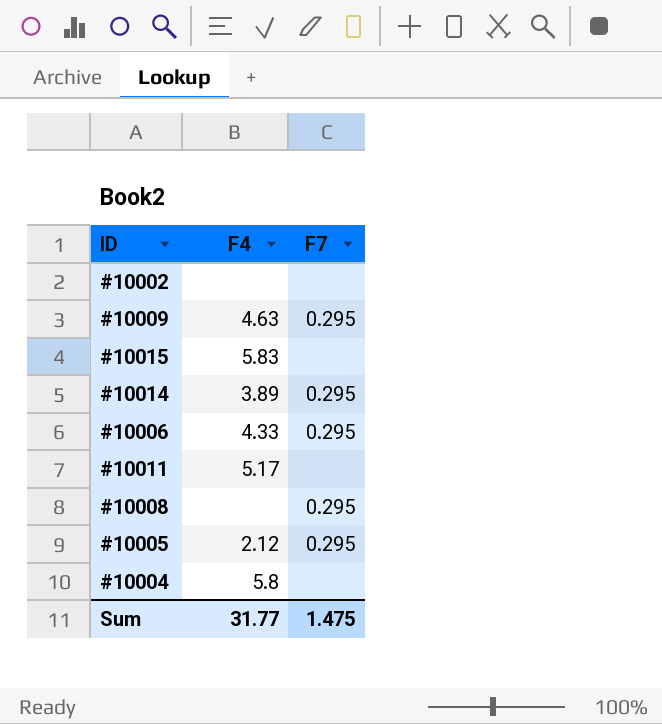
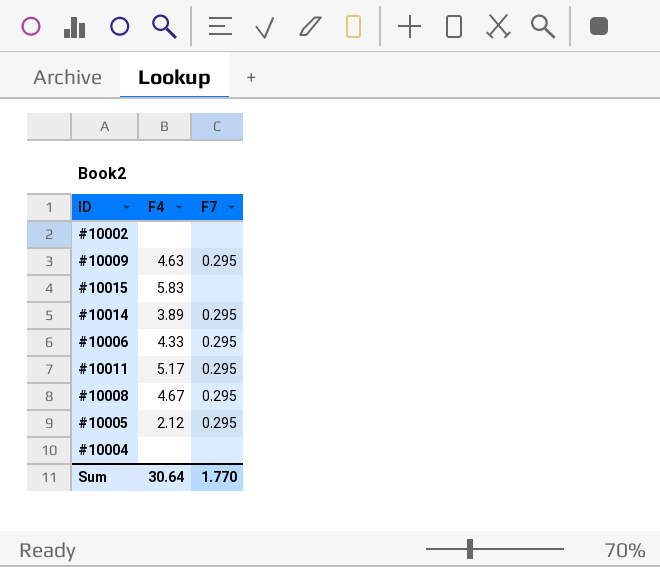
#10011 | F7: none -> 0.295
#10008 | F4: none -> 4.67
#10004 | F4: 5.8 -> none
Sum | F4: 31.77 -> 30.64
Sum | F7: 1.475 -> 1.770

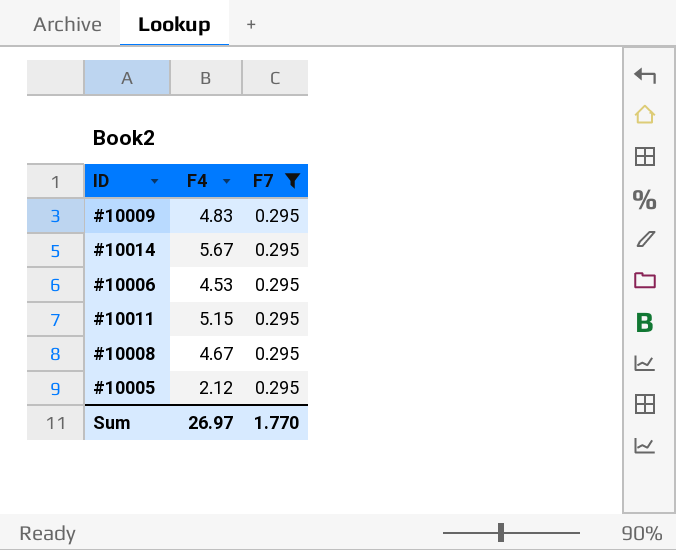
filter: none -> F7 = 0.295
#10009 | F4: 4.63 -> 4.83
#10014 | F4: 3.89 -> 5.67
#10006 | F4: 4.33 -> 4.53
#10011 | F4: 5.17 -> 5.15
Sum | F4: 30.64 -> 26.97

